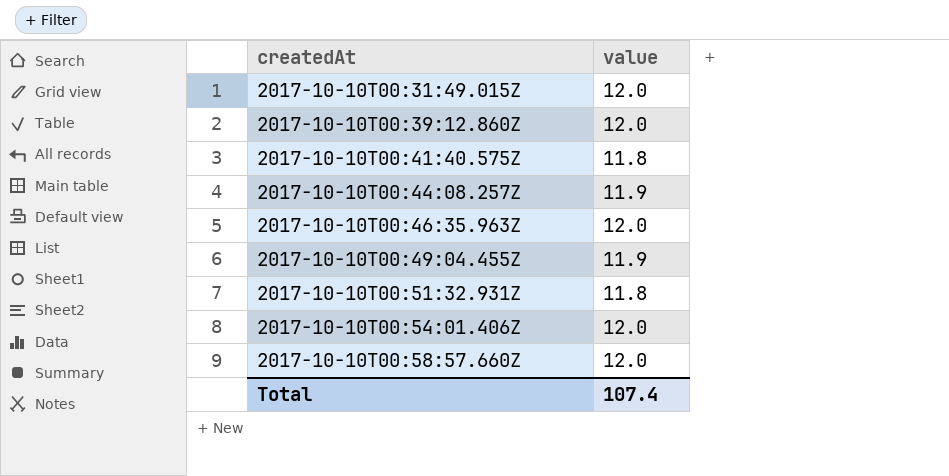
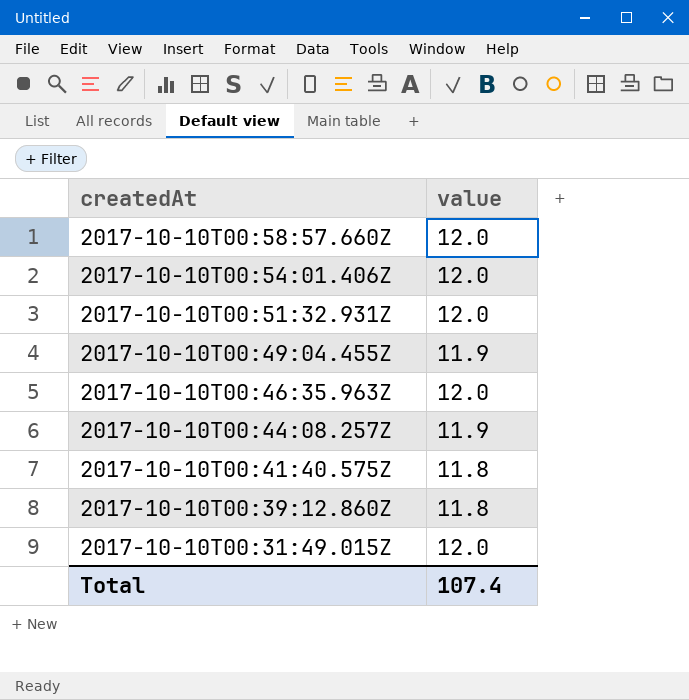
row order: createdAt ascending -> createdAt descending
2017-10-10T00:51:32.931Z | value: 11.8 -> 12.0
2017-10-10T00:39:12.860Z | value: 12.0 -> 11.8

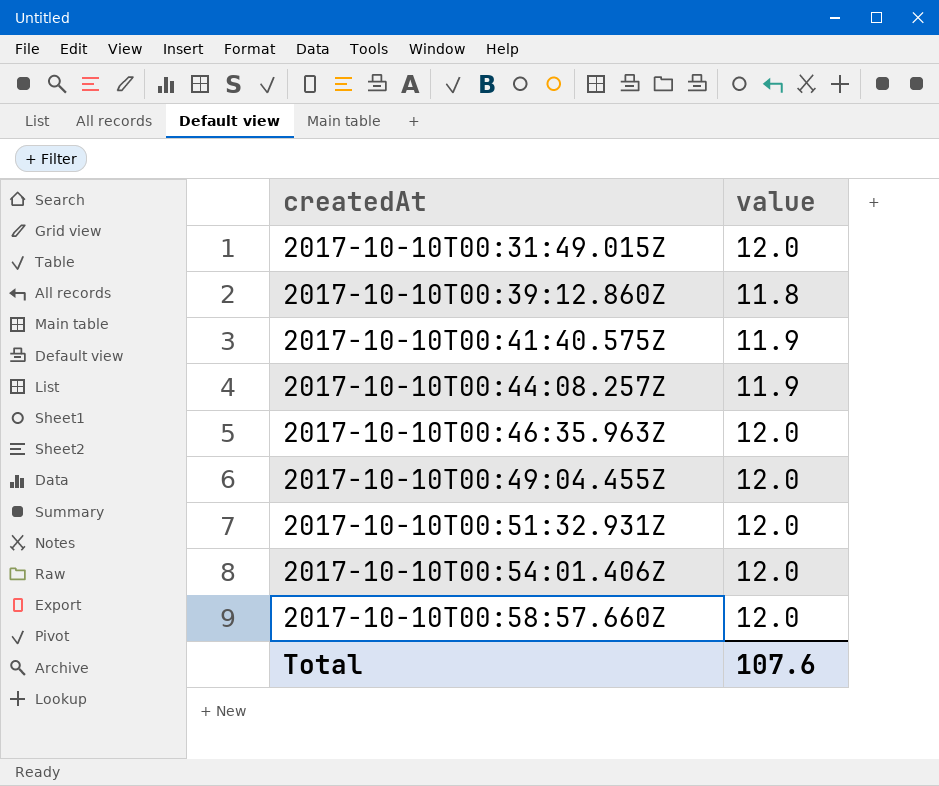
row order: createdAt descending -> createdAt ascending
2017-10-10T00:41:40.575Z | value: 11.8 -> 11.9
2017-10-10T00:49:04.455Z | value: 11.9 -> 12.0
Total | value: 107.4 -> 107.6

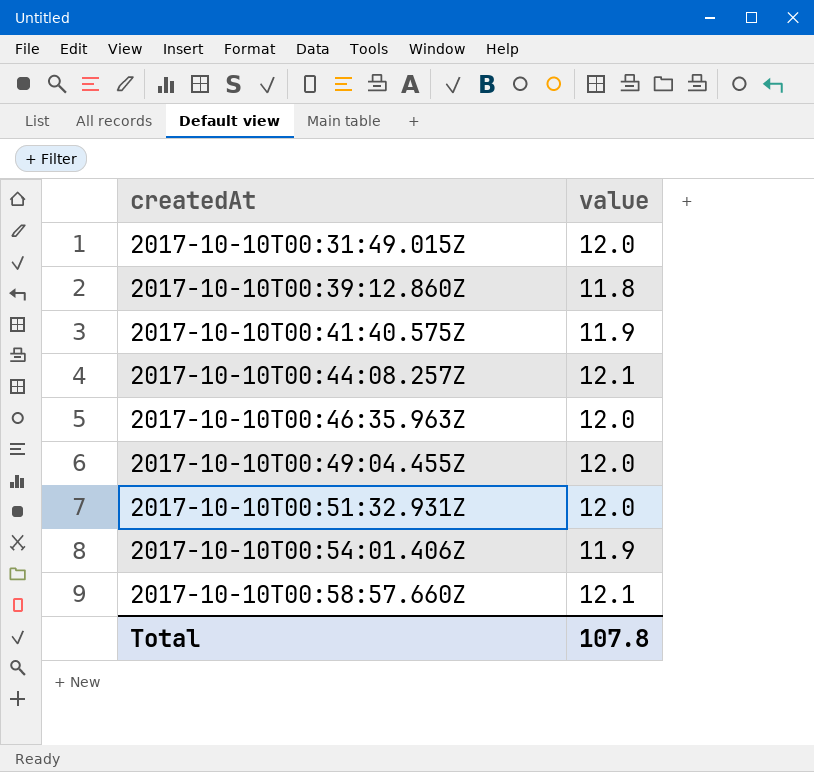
2017-10-10T00:44:08.257Z | value: 11.9 -> 12.1
2017-10-10T00:54:01.406Z | value: 12.0 -> 11.9
2017-10-10T00:58:57.660Z | value: 12.0 -> 12.1
Total | value: 107.6 -> 107.8

